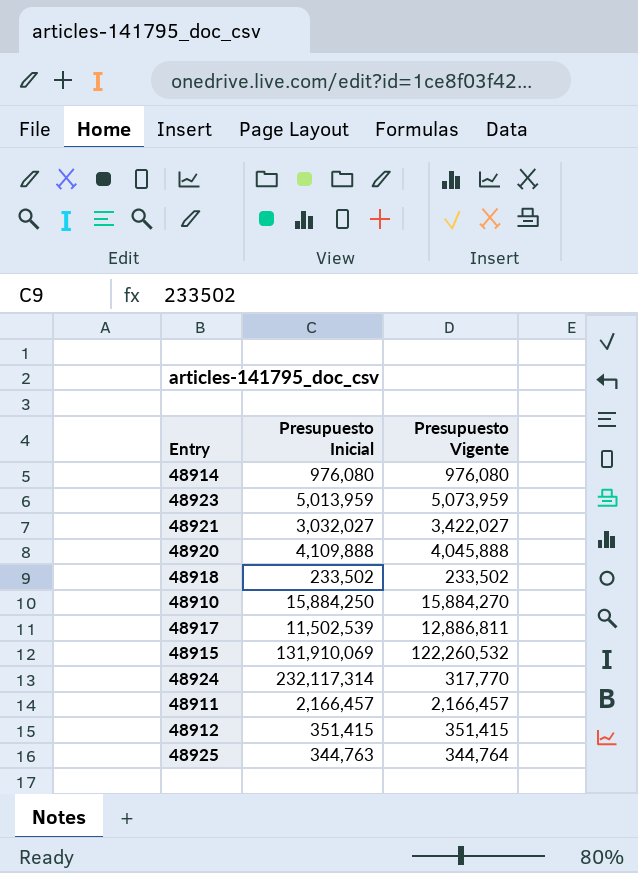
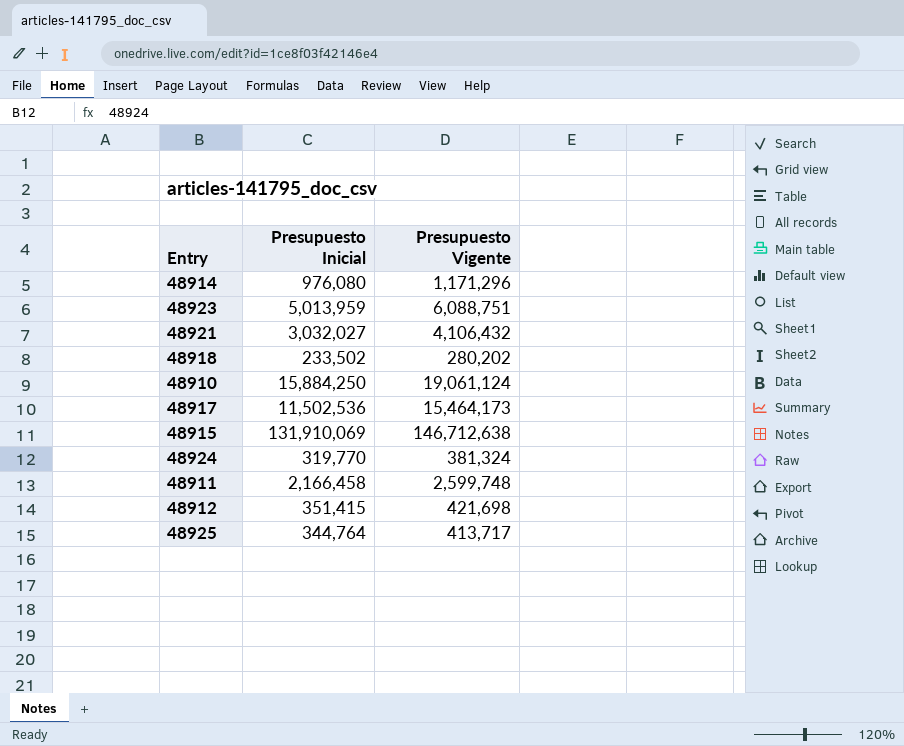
row 48920: 4,109,888 | 4,045,888 -> none
48914 | Presupuesto Vigente: 976,080 -> 1,171,296
48923 | Presupuesto Vigente: 5,073,959 -> 6,088,751
48921 | Presupuesto Vigente: 3,422,027 -> 4,106,432
48918 | Presupuesto Vigente: 233,502 -> 280,202
48910 | Presupuesto Vigente: 15,884,270 -> 19,061,124
48917 | Presupuesto Inicial: 11,502,539 -> 11,502,536
48917 | Presupuesto Vigente: 12,886,811 -> 15,464,173
48915 | Presupuesto Vigente: 122,260,532 -> 146,712,638
48924 | Presupuesto Inicial: 232,117,314 -> 319,770
48924 | Presupuesto Vigente: 317,770 -> 381,324
48911 | Presupuesto Inicial: 2,166,457 -> 2,166,458
48911 | Presupuesto Vigente: 2,166,457 -> 2,599,748
48912 | Presupuesto Vigente: 351,415 -> 421,698
48925 | Presupuesto Inicial: 344,763 -> 344,764
48925 | Presupuesto Vigente: 344,764 -> 413,717

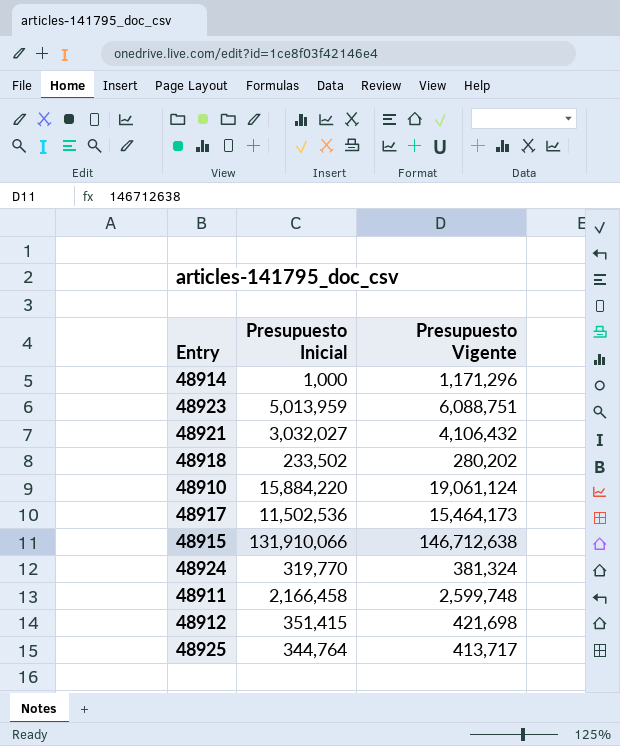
48914 | Presupuesto Inicial: 976,080 -> 1,000
48910 | Presupuesto Inicial: 15,884,250 -> 15,884,220
48915 | Presupuesto Inicial: 131,910,069 -> 131,910,066

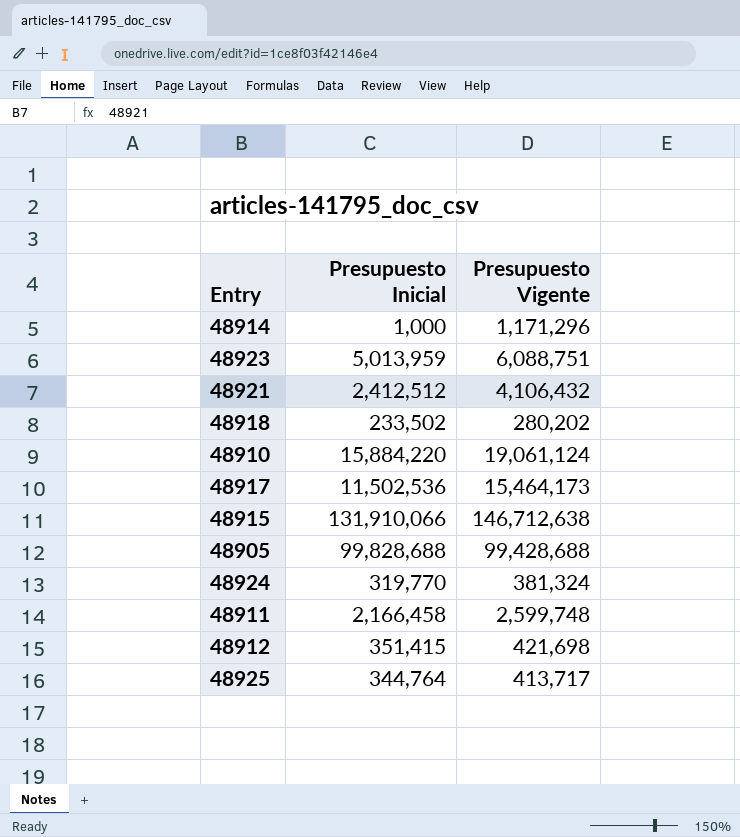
48921 | Presupuesto Inicial: 3,032,027 -> 2,412,512
row 48905: none -> 99,828,688 | 99,428,688

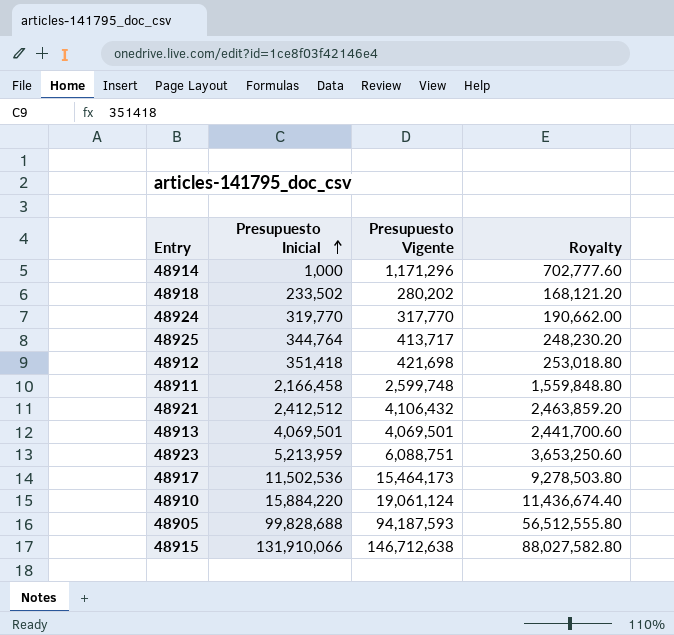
row order: none -> Presupuesto Inicial ascending
column Royalty | formula: none -> [Presupuesto Vigente] * 0.6
48924 | Presupuesto Vigente: 381,324 -> 317,770
48912 | Presupuesto Inicial: 351,415 -> 351,418
row 48913: none -> 4,069,501 | 4,069,501 | 2,441,700.60
48923 | Presupuesto Inicial: 5,013,959 -> 5,213,959
48905 | Presupuesto Vigente: 99,428,688 -> 94,187,593

